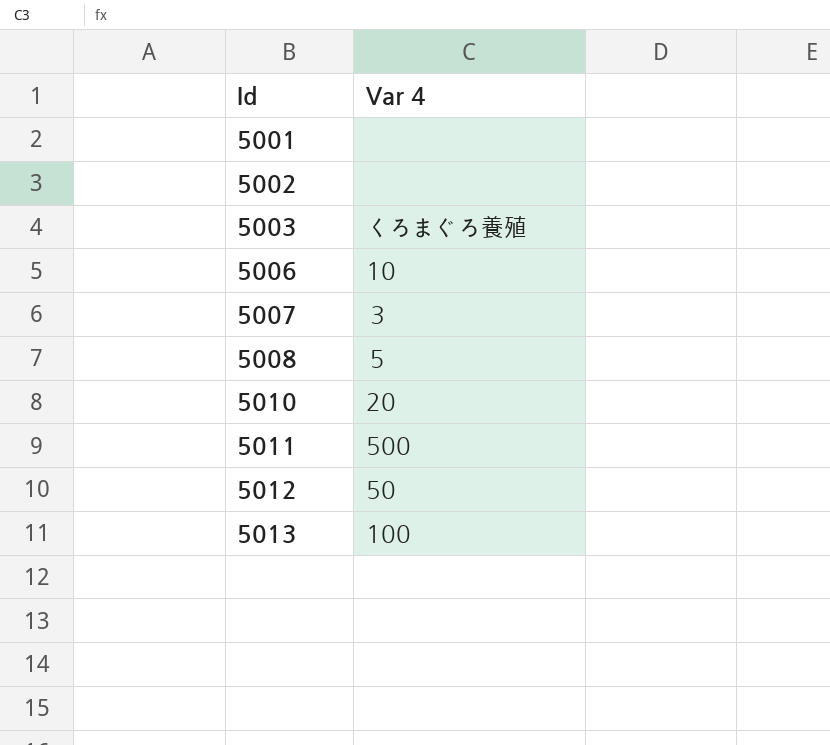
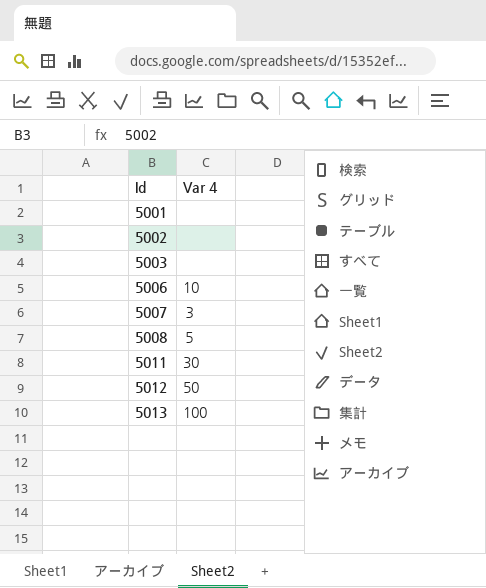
row 5010: 20 -> none
5003 | Var 4: くろまぐろ養殖 -> none
5011 | Var 4: 500 -> 30

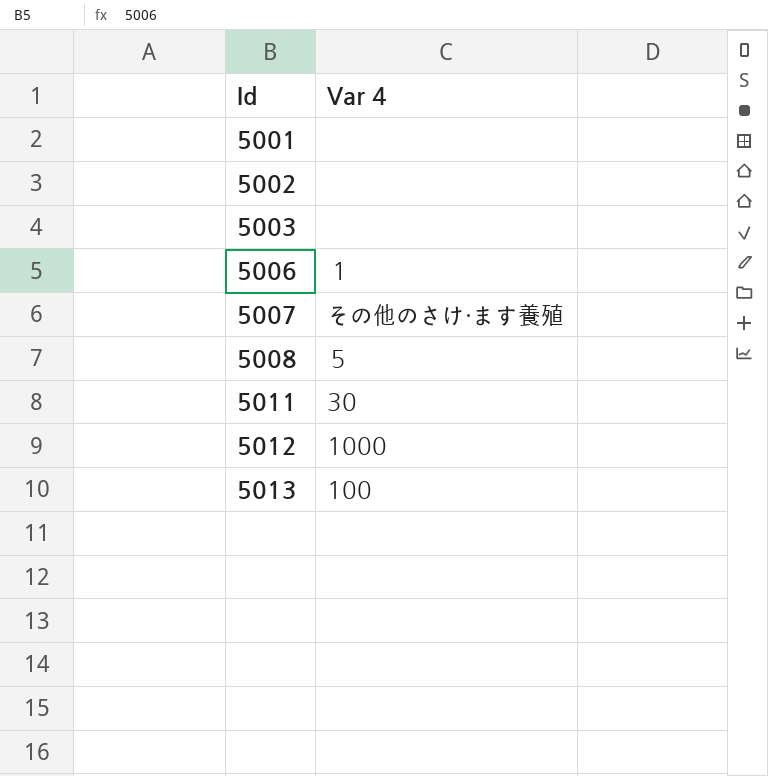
5006 | Var 4: 10 -> １
5007 | Var 4: ３ -> その他のさけ・ます養殖
5012 | Var 4: 50 -> 1000

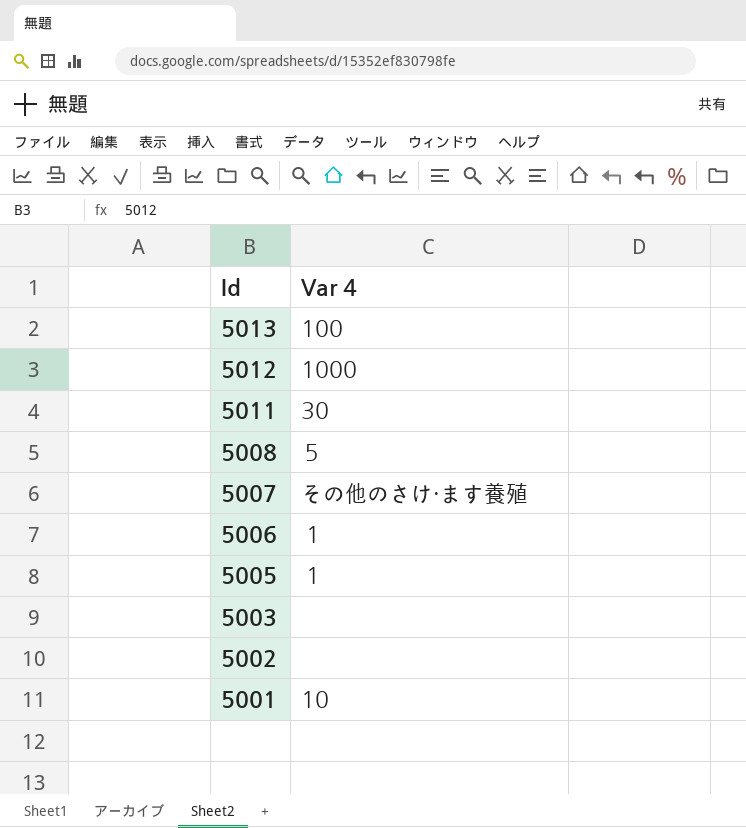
row order: Id ascending -> Id descending
row 5005: none -> １
5001 | Var 4: none -> 10

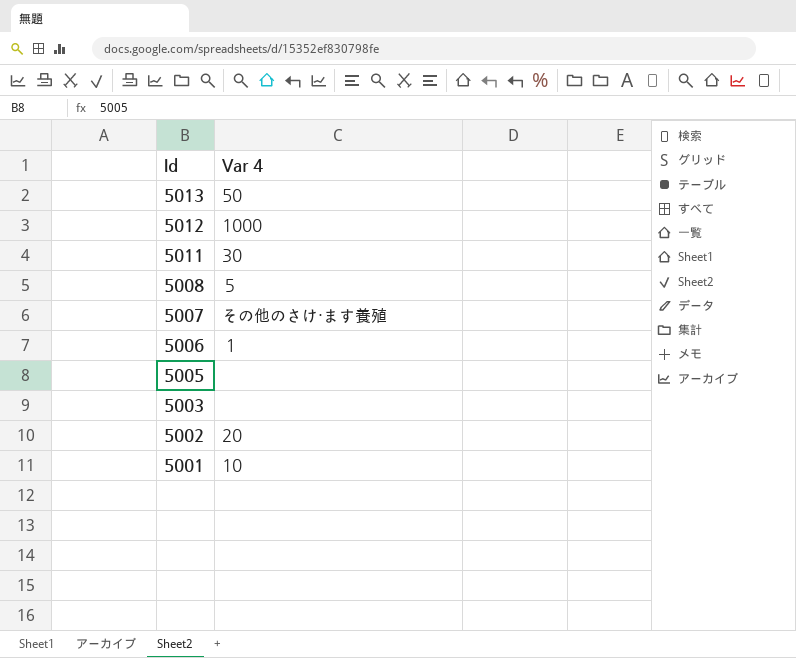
5013 | Var 4: 100 -> 50
5005 | Var 4: １ -> none
5002 | Var 4: none -> 20

